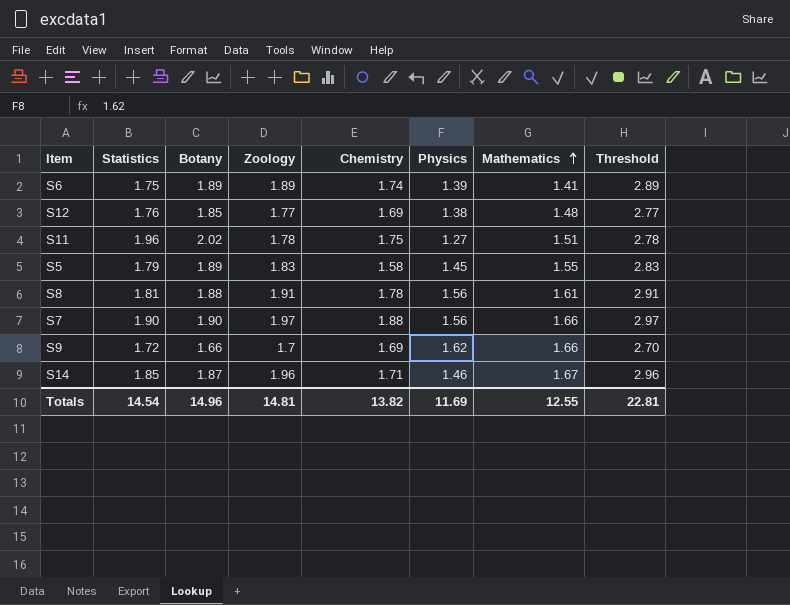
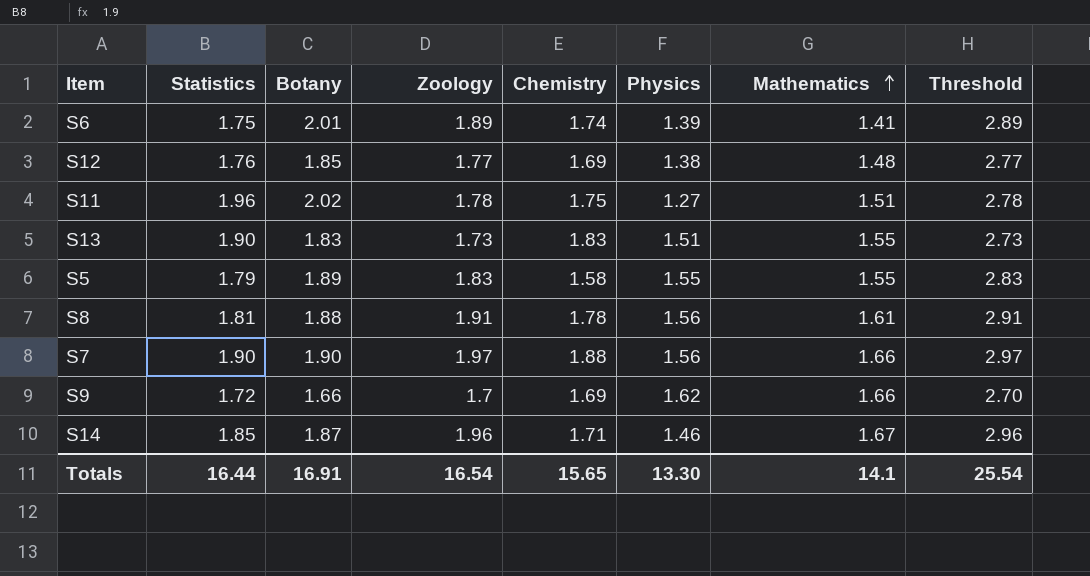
S6 | Botany: 1.89 -> 2.01
row S13: none -> 1.90 | 1.83 | 1.73 | 1.83 | 1.51 | 1.55 | 2.73
S5 | Physics: 1.45 -> 1.55
Totals | Statistics: 14.54 -> 16.44
Totals | Botany: 14.96 -> 16.91
Totals | Zoology: 14.81 -> 16.54
Totals | Chemistry: 13.82 -> 15.65
Totals | Physics: 11.69 -> 13.30
Totals | Mathematics: 12.55 -> 14.1
Totals | Threshold: 22.81 -> 25.54

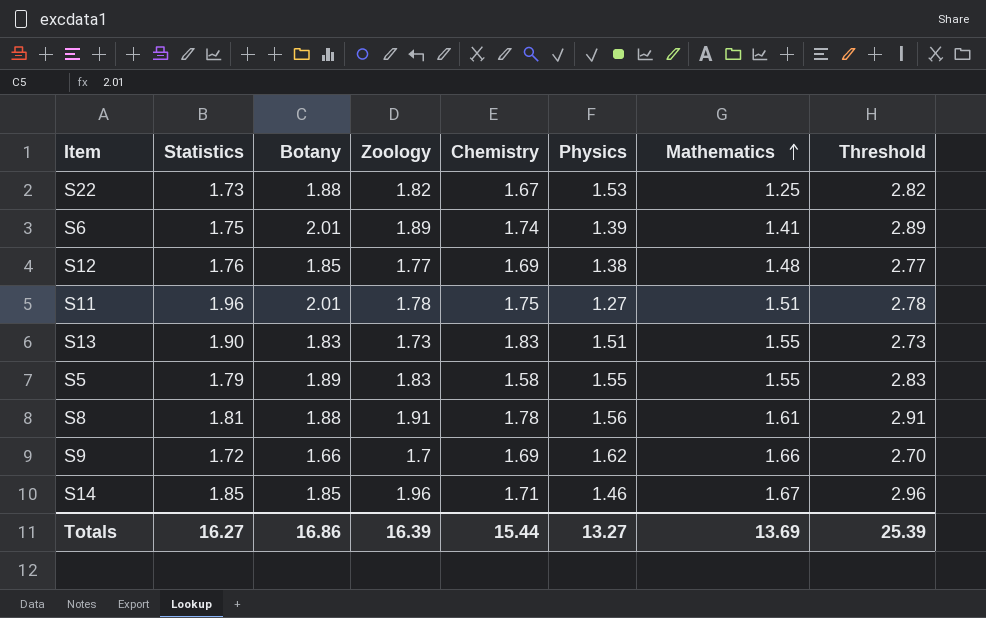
row S7: 1.90 | 1.90 | 1.97 | 1.88 | 1.56 | 1.66 | 2.97 -> none
row S22: none -> 1.73 | 1.88 | 1.82 | 1.67 | 1.53 | 1.25 | 2.82
S11 | Botany: 2.02 -> 2.01
S14 | Botany: 1.87 -> 1.85
Totals | Statistics: 16.44 -> 16.27
Totals | Botany: 16.91 -> 16.86
Totals | Zoology: 16.54 -> 16.39
Totals | Chemistry: 15.65 -> 15.44
Totals | Physics: 13.30 -> 13.27
Totals | Mathematics: 14.1 -> 13.69
Totals | Threshold: 25.54 -> 25.39

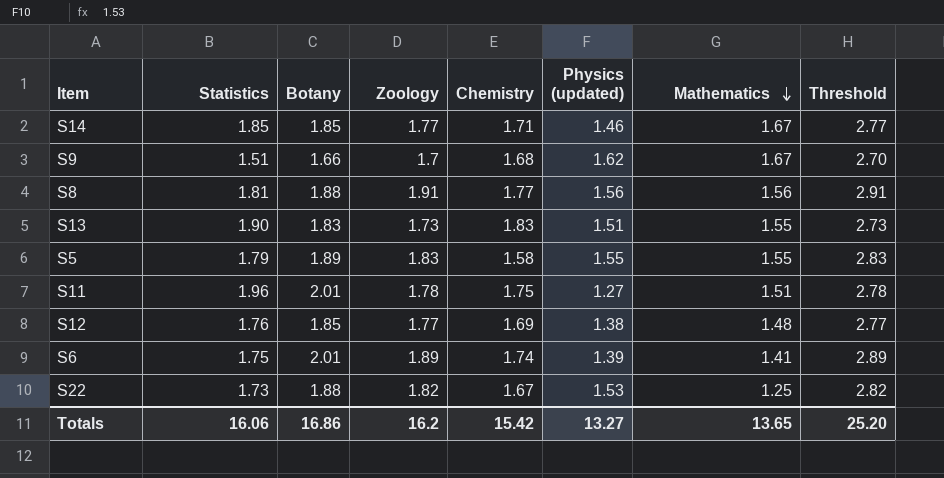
row order: Mathematics ascending -> Mathematics descending
column name: Physics -> Physics (updated)
S14 | Zoology: 1.96 -> 1.77
S14 | Threshold: 2.96 -> 2.77
S9 | Statistics: 1.72 -> 1.51
S9 | Chemistry: 1.69 -> 1.68
S9 | Mathematics: 1.66 -> 1.67
S8 | Chemistry: 1.78 -> 1.77
S8 | Mathematics: 1.61 -> 1.56
Totals | Statistics: 16.27 -> 16.06
Totals | Zoology: 16.39 -> 16.2
Totals | Chemistry: 15.44 -> 15.42
Totals | Mathematics: 13.69 -> 13.65
Totals | Threshold: 25.39 -> 25.20

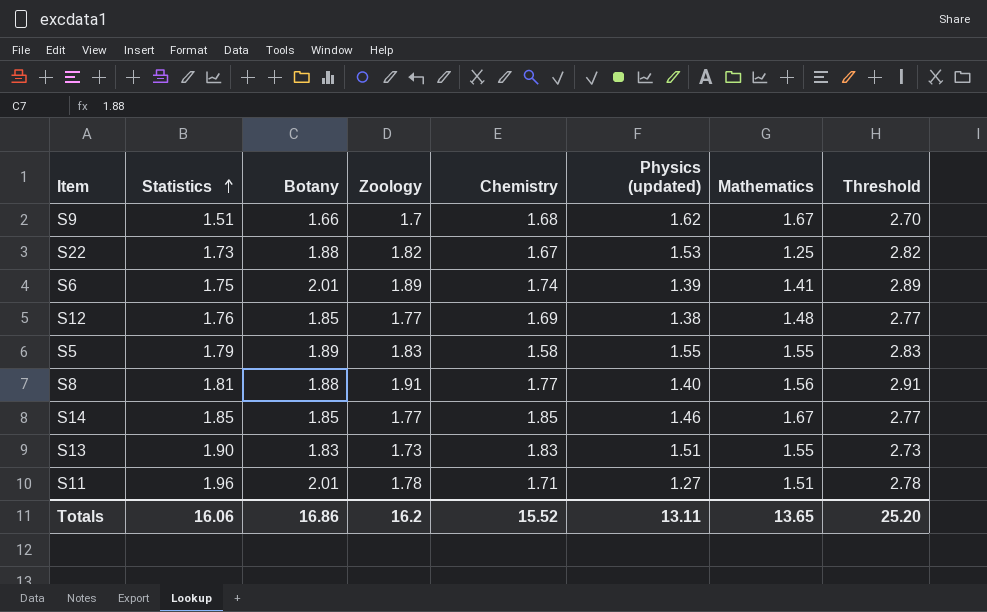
row order: Mathematics descending -> Statistics ascending
S8 | Physics (updated): 1.56 -> 1.40
S14 | Chemistry: 1.71 -> 1.85
S11 | Chemistry: 1.75 -> 1.71
Totals | Chemistry: 15.42 -> 15.52
Totals | Physics (updated): 13.27 -> 13.11

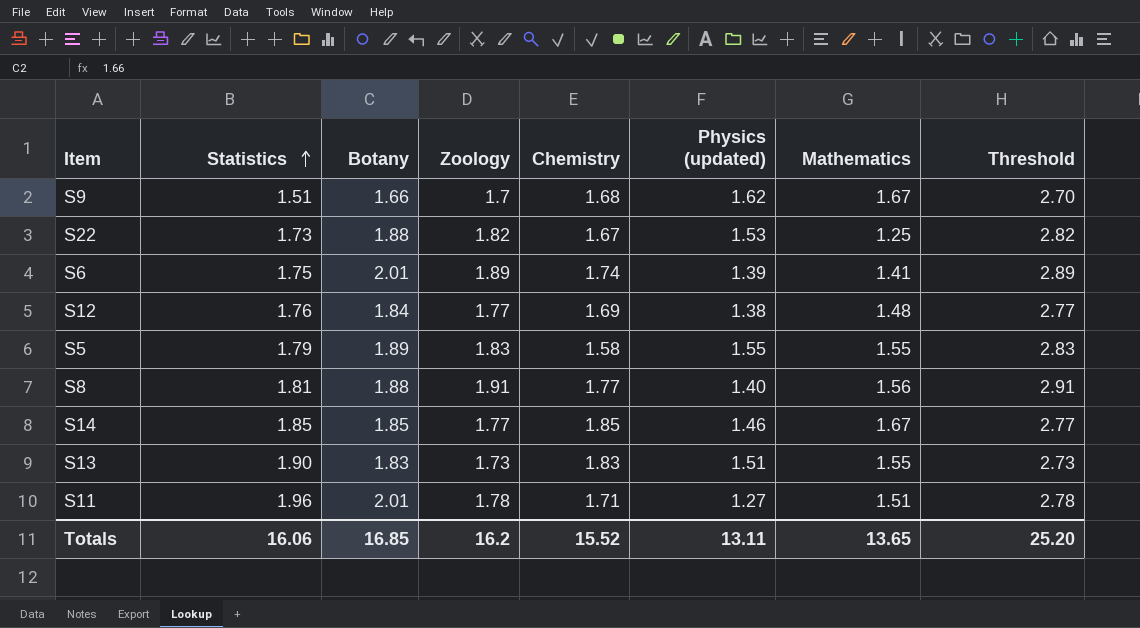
S12 | Botany: 1.85 -> 1.84
Totals | Botany: 16.86 -> 16.85

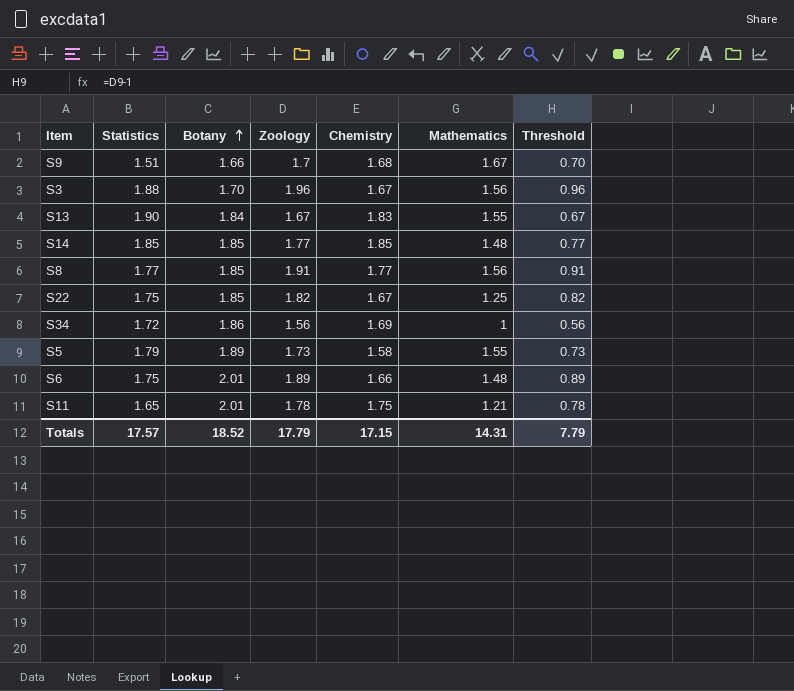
row order: Statistics ascending -> Botany ascending
column Physics (updated) | position: 6 -> none
column Threshold | formula: [Zoology] + 1 -> [Zoology] - 1
row S12: 1.76 | 1.84 | 1.77 | 1.69 | 1.38 | 1.48 | 2.77 -> none
row S3: none -> 1.88 | 1.70 | 1.96 | 1.67 | 1.56 | 0.96
S13 | Botany: 1.83 -> 1.84
S13 | Zoology: 1.73 -> 1.67
S14 | Mathematics: 1.67 -> 1.48
S8 | Statistics: 1.81 -> 1.77
S8 | Botany: 1.88 -> 1.85
S22 | Statistics: 1.73 -> 1.75
S22 | Botany: 1.88 -> 1.85
row S34: none -> 1.72 | 1.86 | 1.56 | 1.69 | 1 | 0.56
S5 | Zoology: 1.83 -> 1.73
S6 | Chemistry: 1.74 -> 1.66
S6 | Mathematics: 1.41 -> 1.48
S11 | Statistics: 1.96 -> 1.65
S11 | Chemistry: 1.71 -> 1.75
S11 | Mathematics: 1.51 -> 1.21
Totals | Statistics: 16.06 -> 17.57
Totals | Botany: 16.85 -> 18.52
Totals | Zoology: 16.2 -> 17.79
Totals | Chemistry: 15.52 -> 17.15
Totals | Mathematics: 13.65 -> 14.31
Totals | Threshold: 25.20 -> 7.79

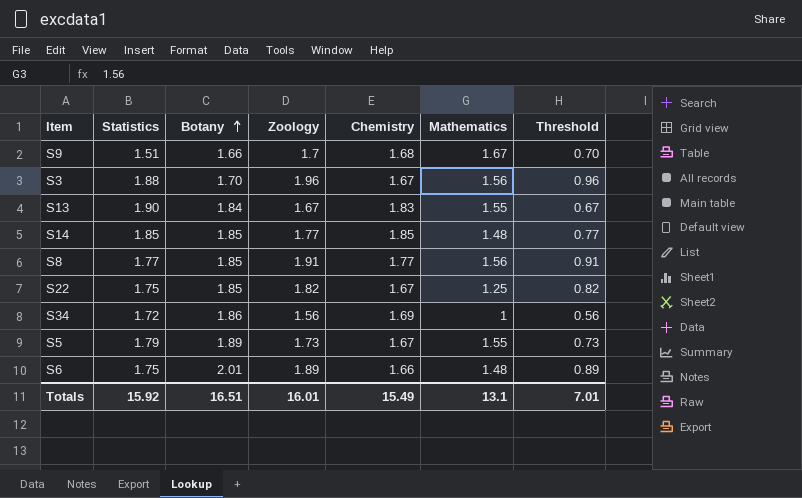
row S11: 1.65 | 2.01 | 1.78 | 1.75 | 1.21 | 0.78 -> none
S5 | Chemistry: 1.58 -> 1.67
Totals | Statistics: 17.57 -> 15.92
Totals | Botany: 18.52 -> 16.51
Totals | Zoology: 17.79 -> 16.01
Totals | Chemistry: 17.15 -> 15.49
Totals | Mathematics: 14.31 -> 13.1
Totals | Threshold: 7.79 -> 7.01

